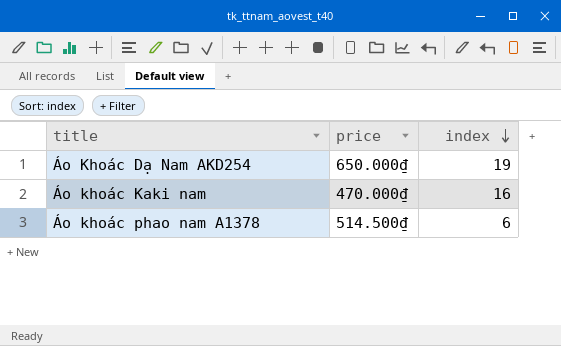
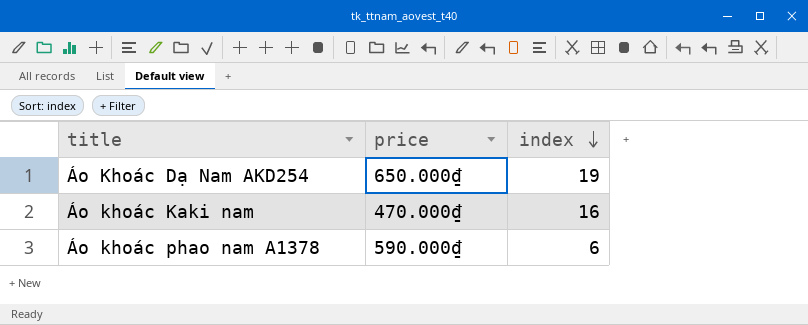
Áo khoác phao nam A1378 | price: 514.500₫ -> 590.000₫

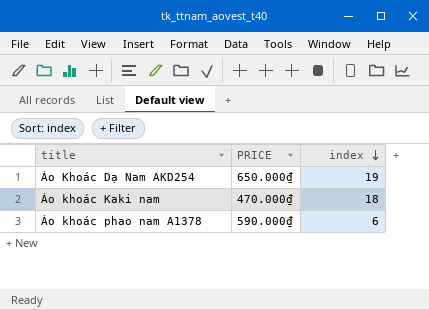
column name: price -> PRICE
Áo khoác Kaki nam | index: 16 -> 18

